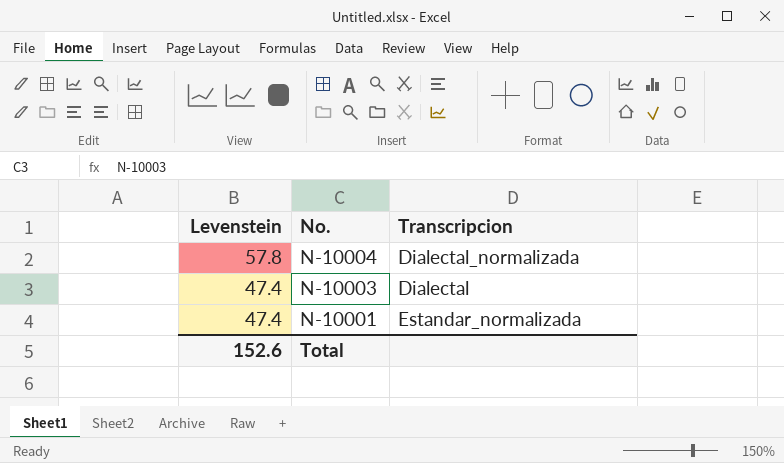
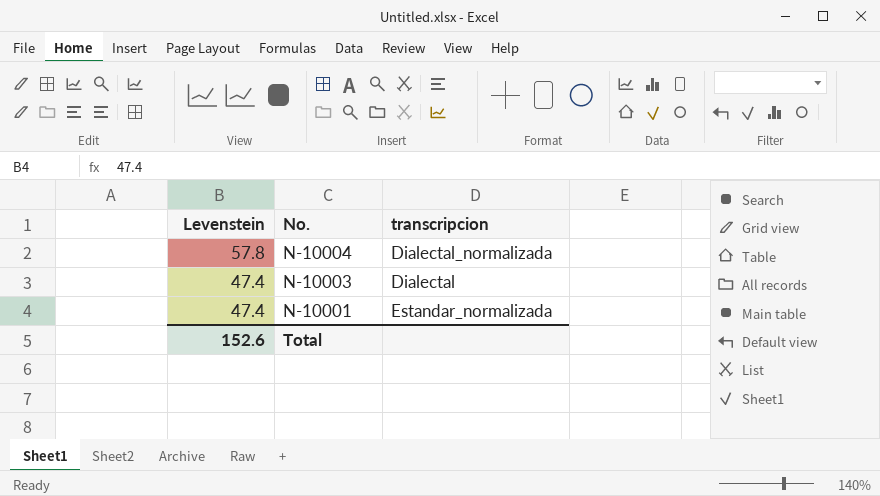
column name: Transcripcion -> transcripcion

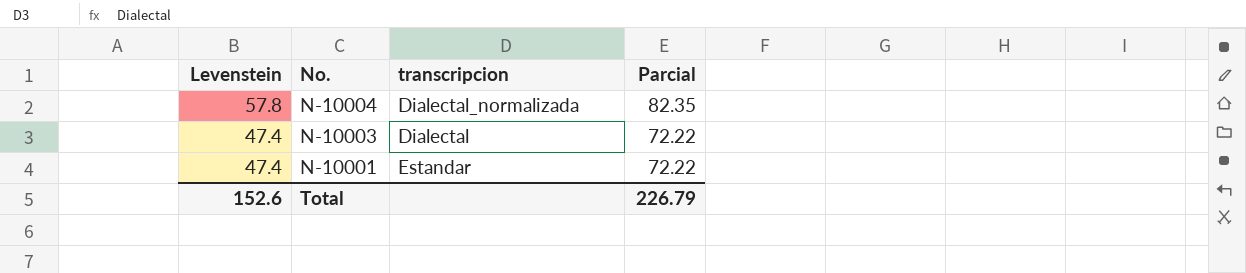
column Parcial | position: none -> 4
N-10001 | transcripcion: Estandar_normalizada -> Estandar

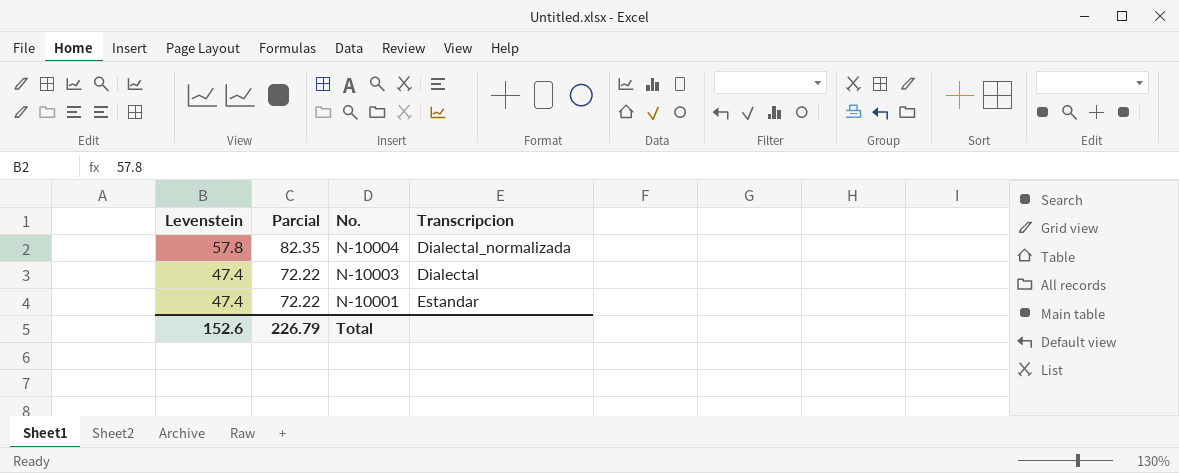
column Parcial | position: 4 -> 2
column name: transcripcion -> Transcripcion

